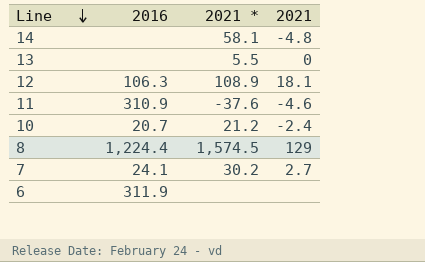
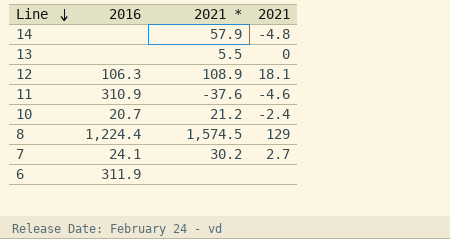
14 | 2021 *: 58.1 -> 57.9

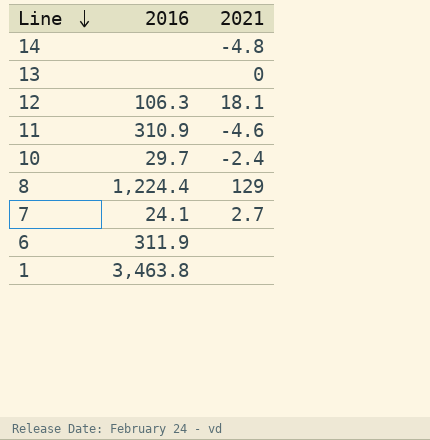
column 2021 * | position: 3 -> none
10 | 2016: 20.7 -> 29.7
row 1: none -> 3,463.8 | none

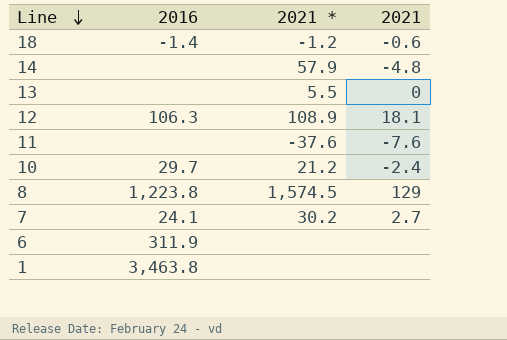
column 2021 * | position: none -> 3
row 18: none -> -1.4 | -1.2 | -0.6
11 | 2016: 310.9 -> none
11 | 2021: -4.6 -> -7.6
8 | 2016: 1,224.4 -> 1,223.8

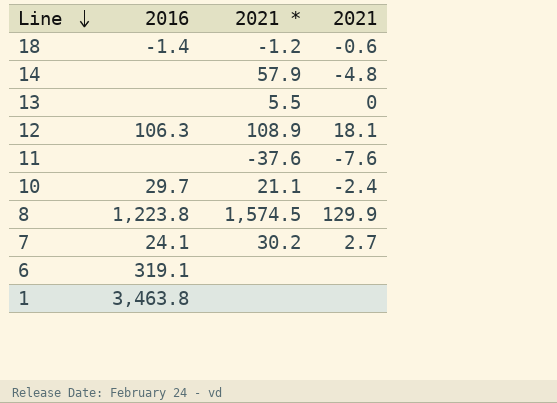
10 | 2021 *: 21.2 -> 21.1
8 | 2021: 129 -> 129.9
6 | 2016: 311.9 -> 319.1

